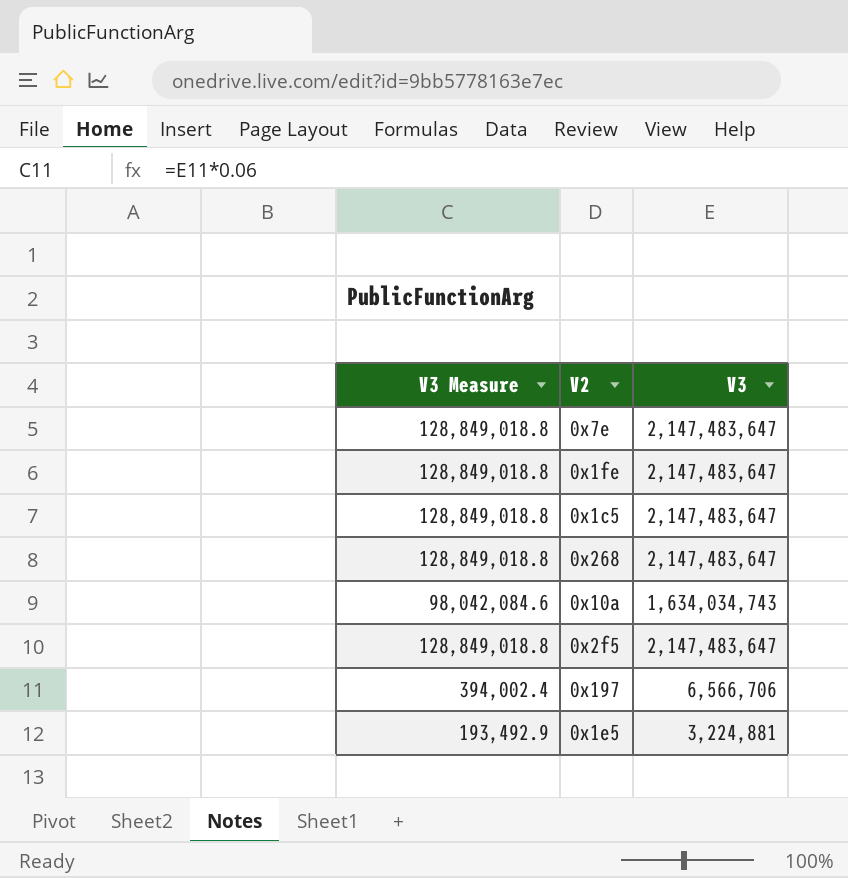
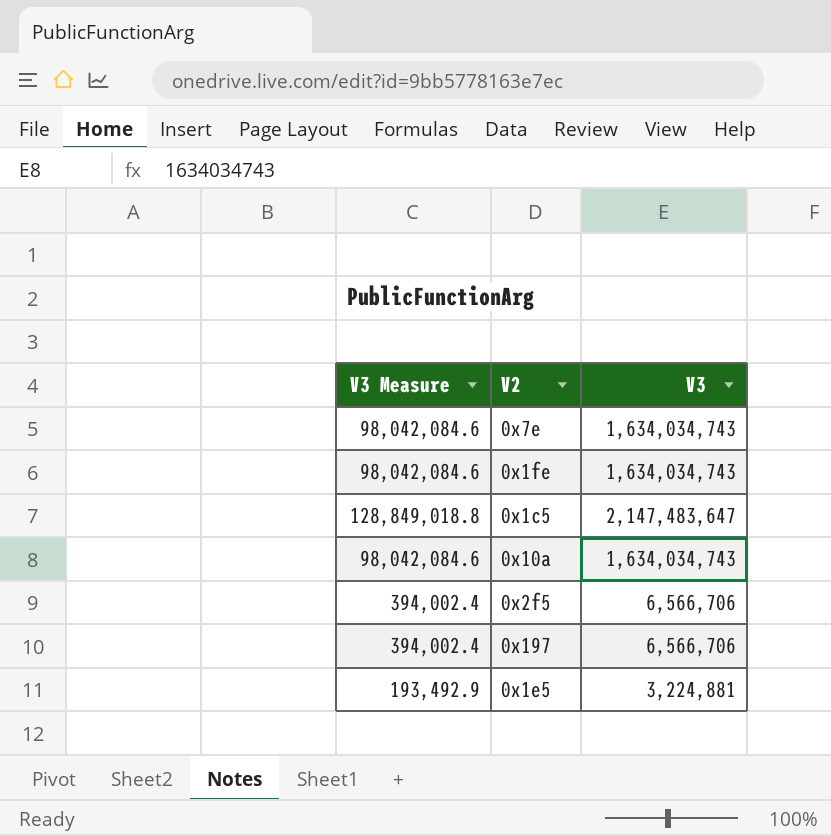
row 0x268: 128,849,018.8 | 2,147,483,647 -> none
0x7e | V3 Measure: 128,849,018.8 -> 98,042,084.6
0x7e | V3: 2,147,483,647 -> 1,634,034,743
0x1fe | V3 Measure: 128,849,018.8 -> 98,042,084.6
0x1fe | V3: 2,147,483,647 -> 1,634,034,743
0x2f5 | V3 Measure: 128,849,018.8 -> 394,002.4
0x2f5 | V3: 2,147,483,647 -> 6,566,706

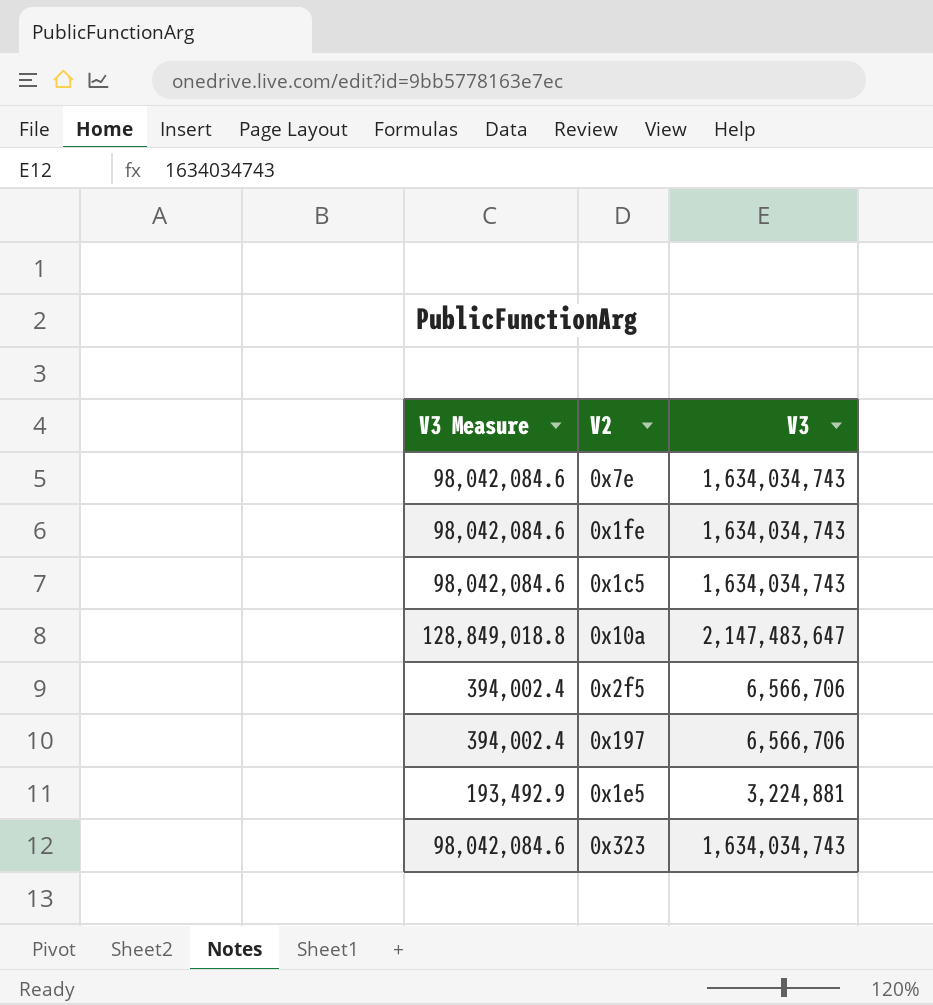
0x1c5 | V3 Measure: 128,849,018.8 -> 98,042,084.6
0x1c5 | V3: 2,147,483,647 -> 1,634,034,743
0x10a | V3 Measure: 98,042,084.6 -> 128,849,018.8
0x10a | V3: 1,634,034,743 -> 2,147,483,647
row 0x323: none -> 98,042,084.6 | 1,634,034,743

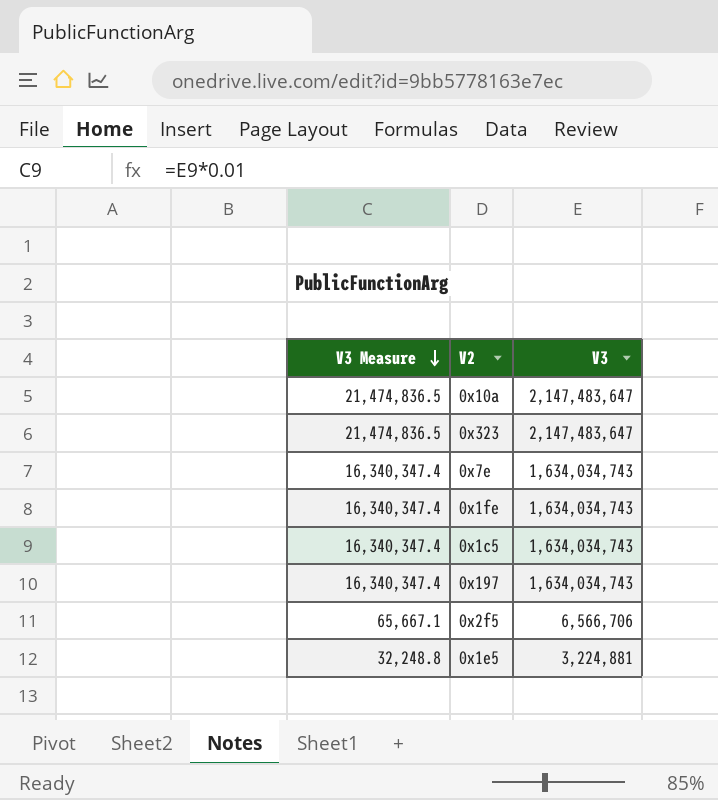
row order: none -> V3 Measure descending
column V3 Measure | formula: [V3] * 0.06 -> [V3] * 0.01
0x323 | V3: 1,634,034,743 -> 2,147,483,647
0x197 | V3: 6,566,706 -> 1,634,034,743

